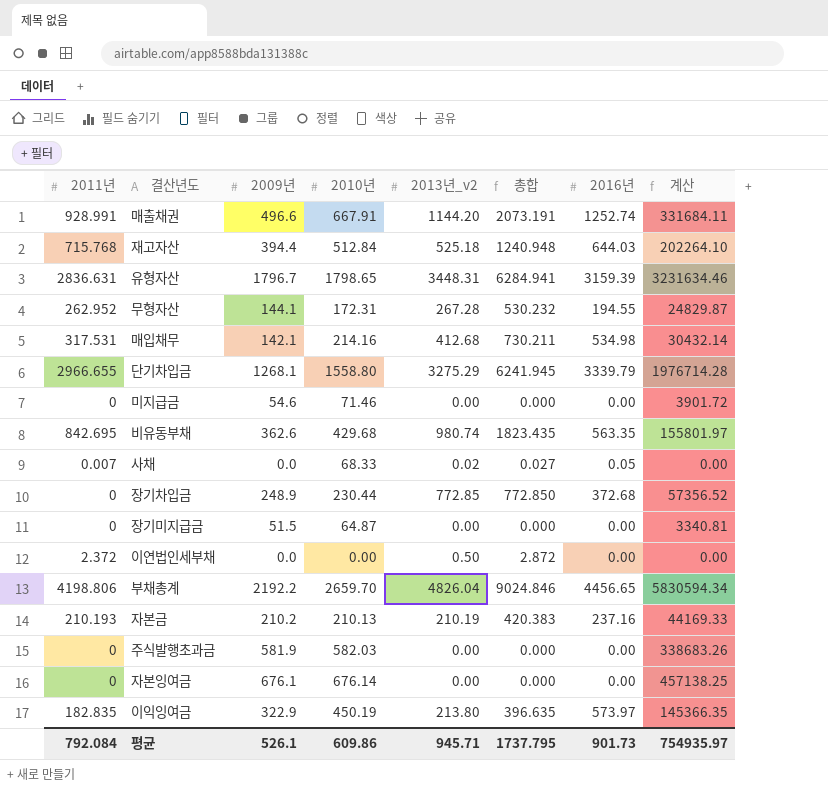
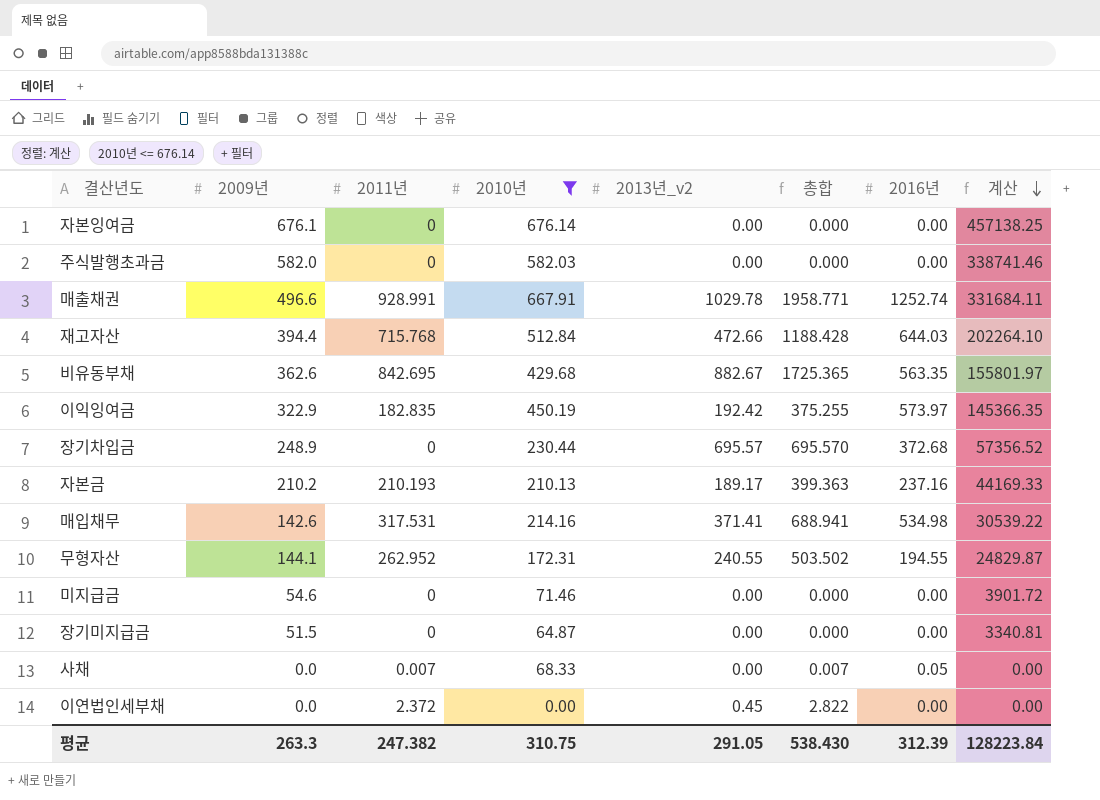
filter: none -> 2010년 <= 676.14
row order: none -> 계산 descending
column 2011년 | position: 1 -> 3
주식발행초과금 | 2009년: 581.9 -> 582.0
주식발행초과금 | 계산: 338683.26 -> 338741.46
매출채권 | 2013년_v2: 1144.20 -> 1029.78
매출채권 | 총합: 2073.191 -> 1958.771
재고자산 | 2013년_v2: 525.18 -> 472.66
재고자산 | 총합: 1240.948 -> 1188.428
비유동부채 | 2013년_v2: 980.74 -> 882.67
비유동부채 | 총합: 1823.435 -> 1725.365
이익잉여금 | 2013년_v2: 213.80 -> 192.42
이익잉여금 | 총합: 396.635 -> 375.255
장기차입금 | 2013년_v2: 772.85 -> 695.57
장기차입금 | 총합: 772.850 -> 695.570
자본금 | 2013년_v2: 210.19 -> 189.17
자본금 | 총합: 420.383 -> 399.363
매입채무 | 2009년: 142.1 -> 142.6
매입채무 | 2013년_v2: 412.68 -> 371.41
매입채무 | 총합: 730.211 -> 688.941
매입채무 | 계산: 30432.14 -> 30539.22
무형자산 | 2013년_v2: 267.28 -> 240.55
무형자산 | 총합: 530.232 -> 503.502
사채 | 2013년_v2: 0.02 -> 0.00
사채 | 총합: 0.027 -> 0.007
이연법인세부채 | 2013년_v2: 0.50 -> 0.45
이연법인세부채 | 총합: 2.872 -> 2.822
평균 | 2009년: 526.1 -> 263.3
평균 | 2011년: 792.084 -> 247.382
평균 | 2010년: 609.86 -> 310.75
평균 | 2013년_v2: 945.71 -> 291.05
평균 | 총합: 1737.795 -> 538.430
평균 | 2016년: 901.73 -> 312.39
평균 | 계산: 754935.97 -> 128223.84

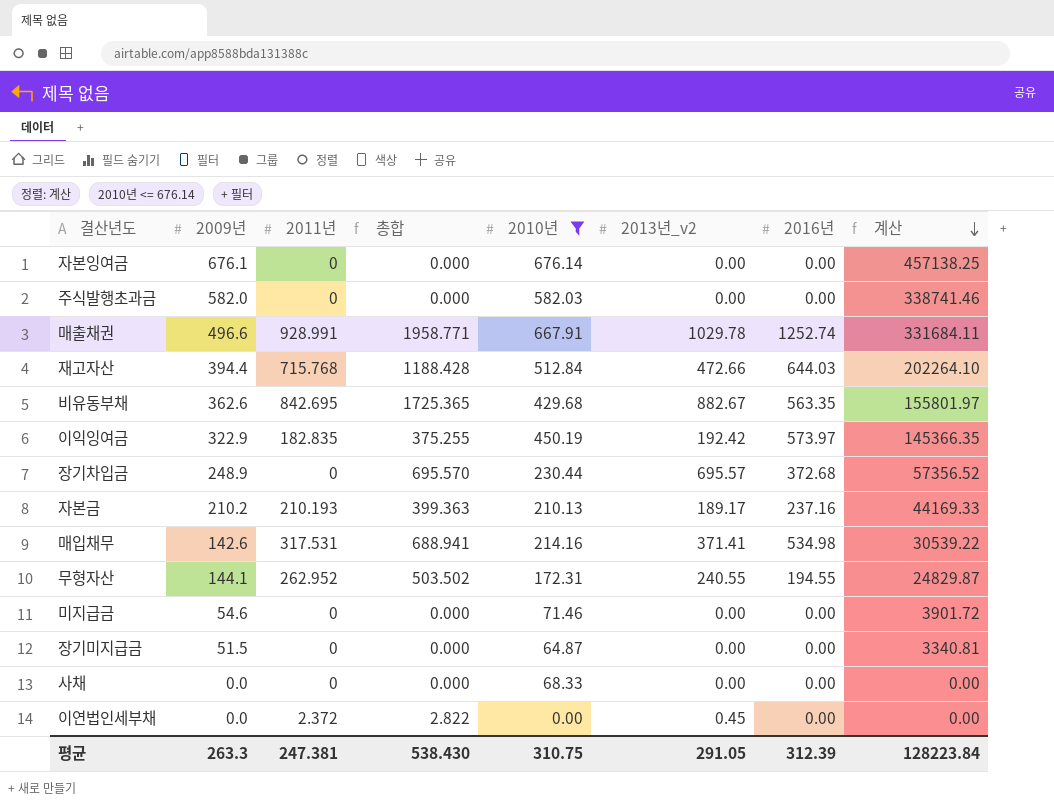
column 총합 | position: 6 -> 4
사채 | 2011년: 0.007 -> 0
사채 | 총합: 0.007 -> 0.000
사채 | 2016년: 0.05 -> 0.00
평균 | 2011년: 247.382 -> 247.381

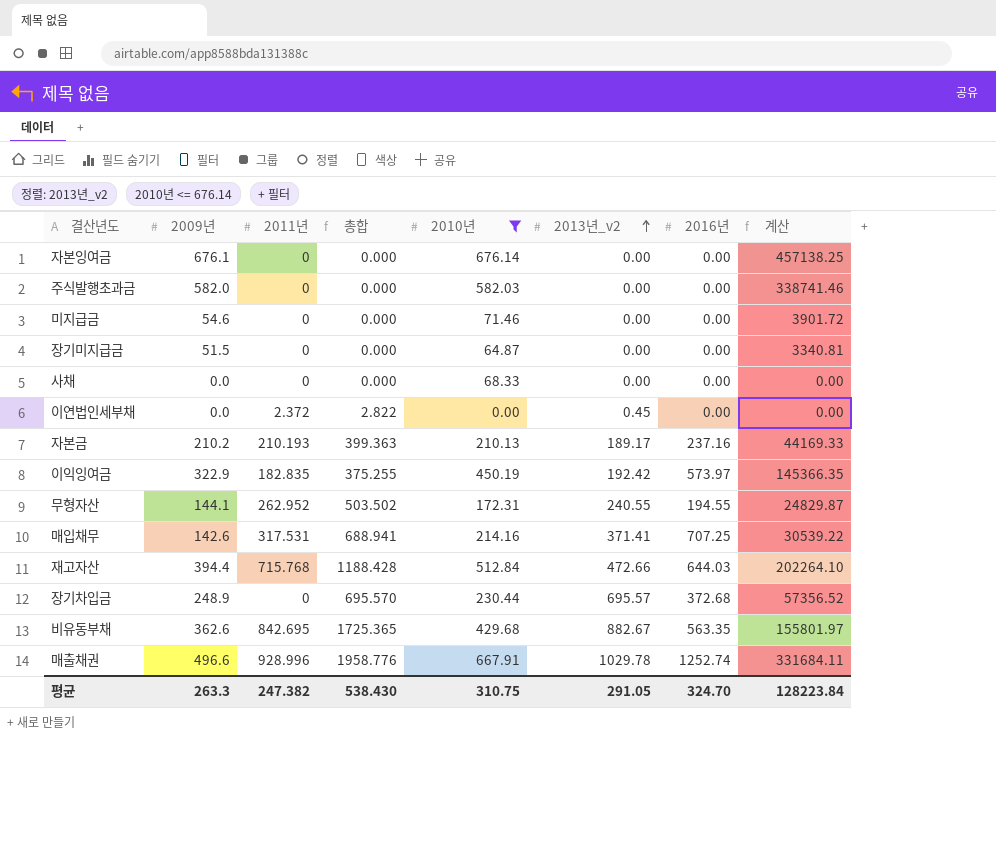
row order: 계산 descending -> 2013년_v2 ascending
매입채무 | 2016년: 534.98 -> 707.25
매출채권 | 2011년: 928.991 -> 928.996
매출채권 | 총합: 1958.771 -> 1958.776
평균 | 2011년: 247.381 -> 247.382
평균 | 2016년: 312.39 -> 324.70

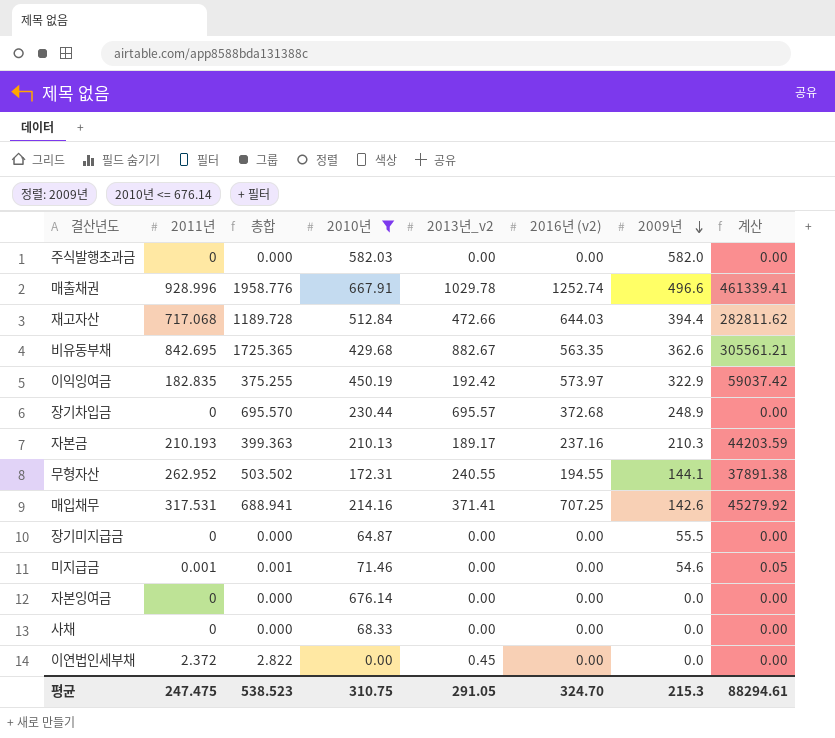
row order: 2013년_v2 ascending -> 2009년 descending
column name: 2016년 -> 2016년 (v2)
column 2009년 | position: 2 -> 7
column 계산 | formula: [2009년] * [2010년] -> [2011년] * [2009년]
재고자산 | 2011년: 715.768 -> 717.068
재고자산 | 총합: 1188.428 -> 1189.728
자본금 | 2009년: 210.2 -> 210.3
장기미지급금 | 2009년: 51.5 -> 55.5
미지급금 | 2011년: 0 -> 0.001
미지급금 | 총합: 0.000 -> 0.001
자본잉여금 | 2009년: 676.1 -> 0.0
평균 | 2011년: 247.382 -> 247.475
평균 | 총합: 538.430 -> 538.523
평균 | 2009년: 263.3 -> 215.3
평균 | 계산: 128223.84 -> 88294.61

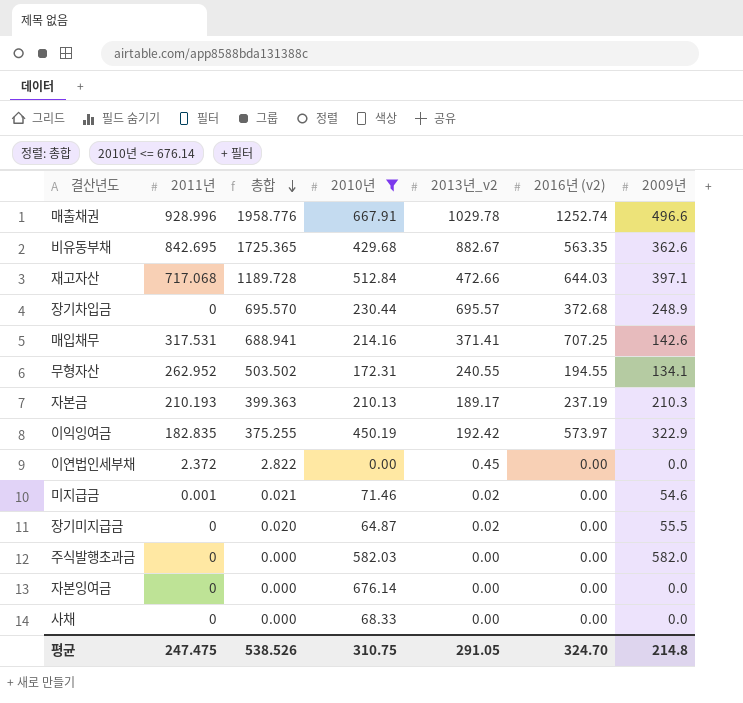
row order: 2009년 descending -> 총합 descending
column 계산 | formula: [2011년] * [2009년] -> none
재고자산 | 2009년: 394.4 -> 397.1
무형자산 | 2009년: 144.1 -> 134.1
자본금 | 2016년 (v2): 237.16 -> 237.19
미지급금 | 총합: 0.001 -> 0.021
미지급금 | 2013년_v2: 0.00 -> 0.02
장기미지급금 | 총합: 0.000 -> 0.020
장기미지급금 | 2013년_v2: 0.00 -> 0.02
평균 | 총합: 538.523 -> 538.526
평균 | 2009년: 215.3 -> 214.8

